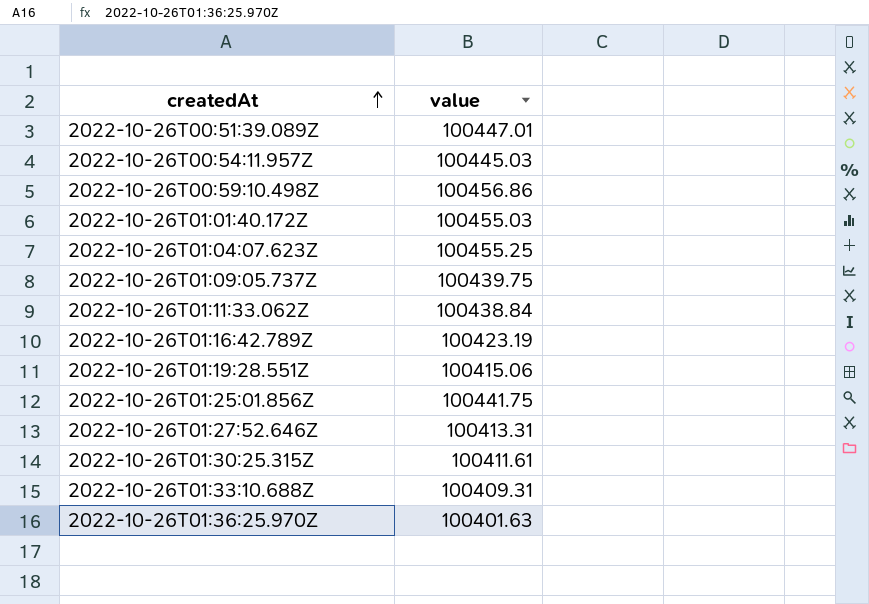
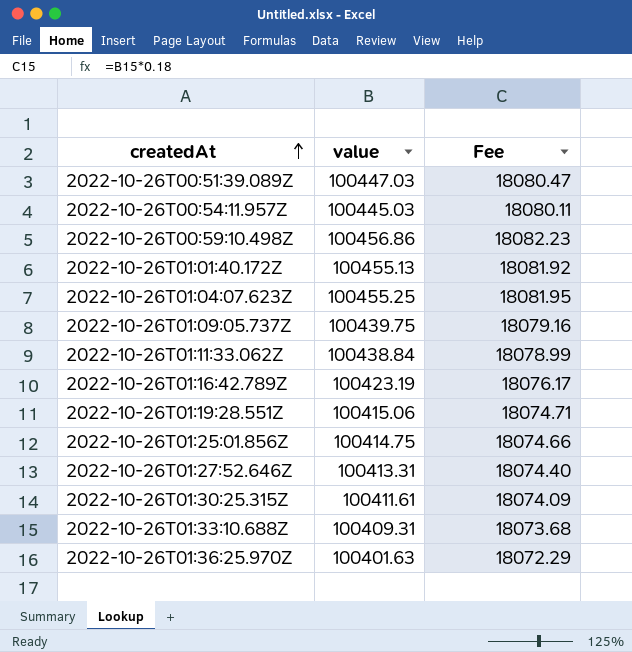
column Fee | formula: none -> [value] * 0.18
2022-10-26T00:51:39.089Z | value: 100447.01 -> 100447.03
2022-10-26T01:01:40.172Z | value: 100455.03 -> 100455.13
2022-10-26T01:25:01.856Z | value: 100441.75 -> 100414.75

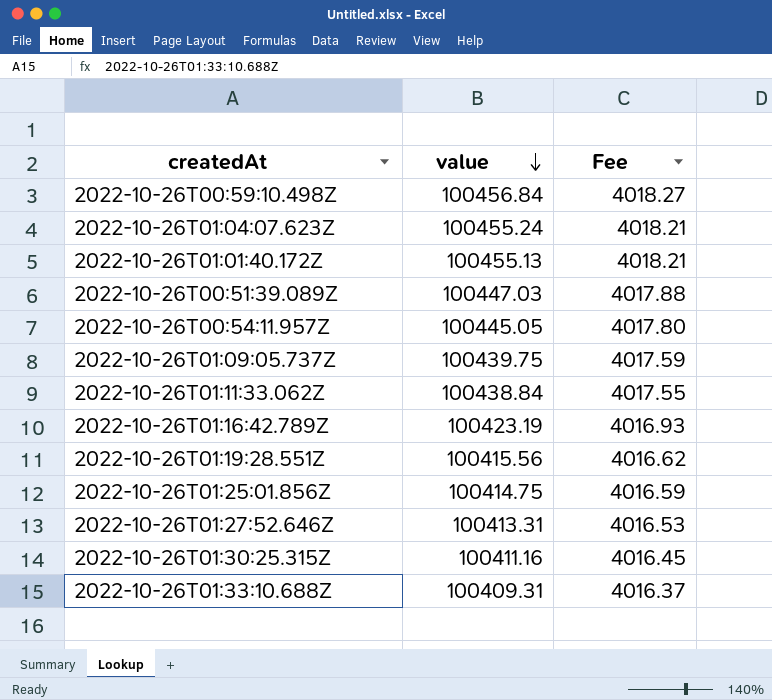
row order: createdAt ascending -> value descending
column Fee | formula: [value] * 0.18 -> [value] * 0.04
row 2022-10-26T01:36:25.970Z: 100401.63 | 18072.29 -> none
2022-10-26T00:59:10.498Z | value: 100456.86 -> 100456.84
2022-10-26T01:04:07.623Z | value: 100455.25 -> 100455.24
2022-10-26T00:54:11.957Z | value: 100445.03 -> 100445.05
2022-10-26T01:19:28.551Z | value: 100415.06 -> 100415.56
2022-10-26T01:30:25.315Z | value: 100411.61 -> 100411.16

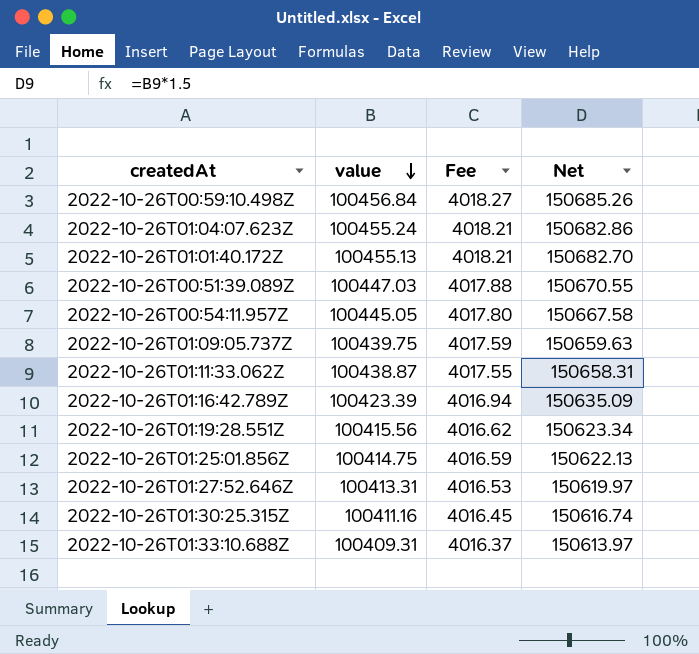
column Net | formula: none -> [value] * 1.5
2022-10-26T01:11:33.062Z | value: 100438.84 -> 100438.87
2022-10-26T01:16:42.789Z | value: 100423.19 -> 100423.39
2022-10-26T01:16:42.789Z | Fee: 4016.93 -> 4016.94

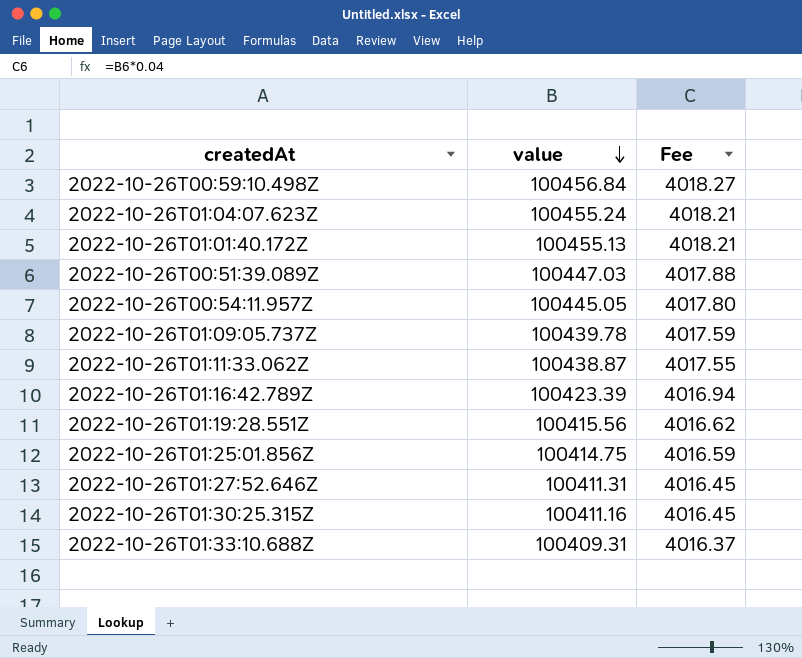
column Net | formula: [value] * 1.5 -> none
2022-10-26T01:09:05.737Z | value: 100439.75 -> 100439.78
2022-10-26T01:27:52.646Z | value: 100413.31 -> 100411.31
2022-10-26T01:27:52.646Z | Fee: 4016.53 -> 4016.45

